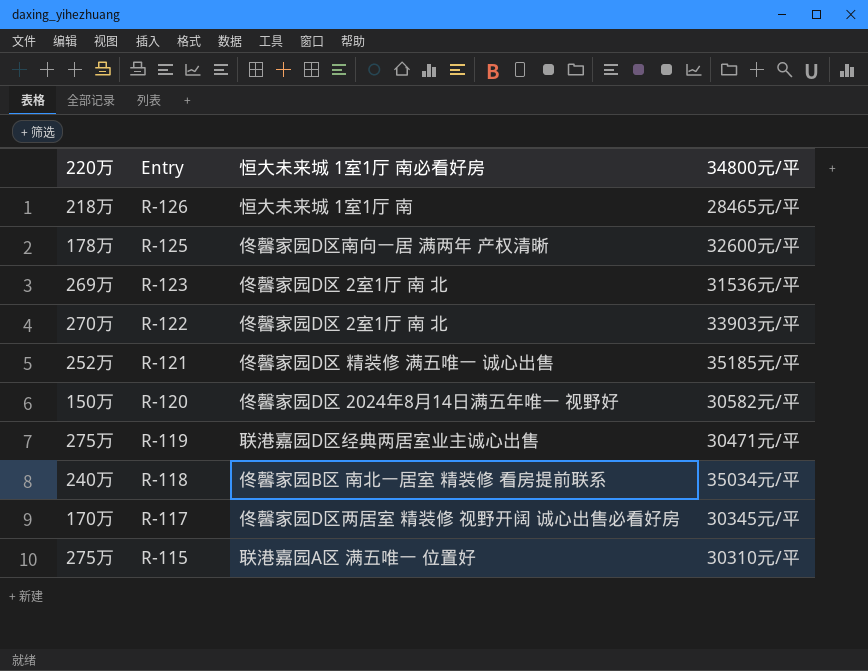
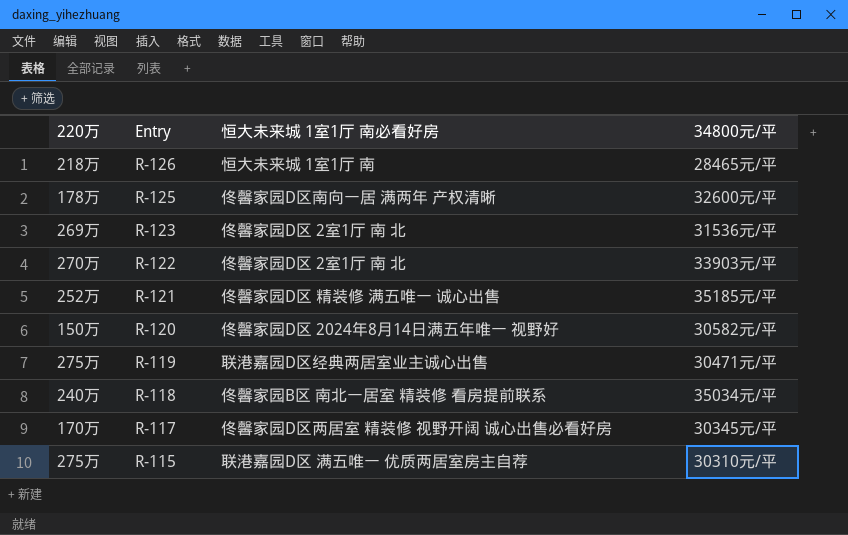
R-115 | 恒大未来城 1室1厅 南必看好房: 联港嘉园A区 满五唯一 位置好 -> 联港嘉园D区 满五唯一 优质两居室房主自荐

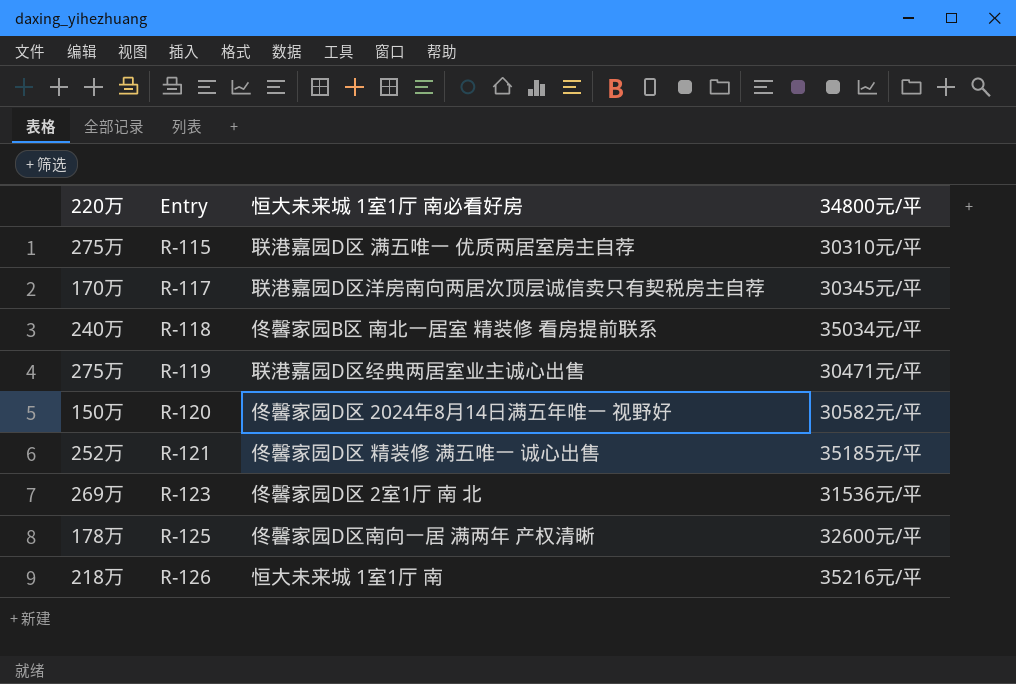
row order: Entry descending -> Entry ascending
row R-122: 270万 | 佟馨家园D区 2室1厅 南 北 | 33903元/平 -> none
R-117 | 恒大未来城 1室1厅 南必看好房: 佟馨家园D区两居室 精装修 视野开阔 诚心出售必看好房 -> 联港嘉园D区洋房南向两居次顶层诚信卖只有契税房主自荐
R-126 | 34800元/平: 28465元/平 -> 35216元/平

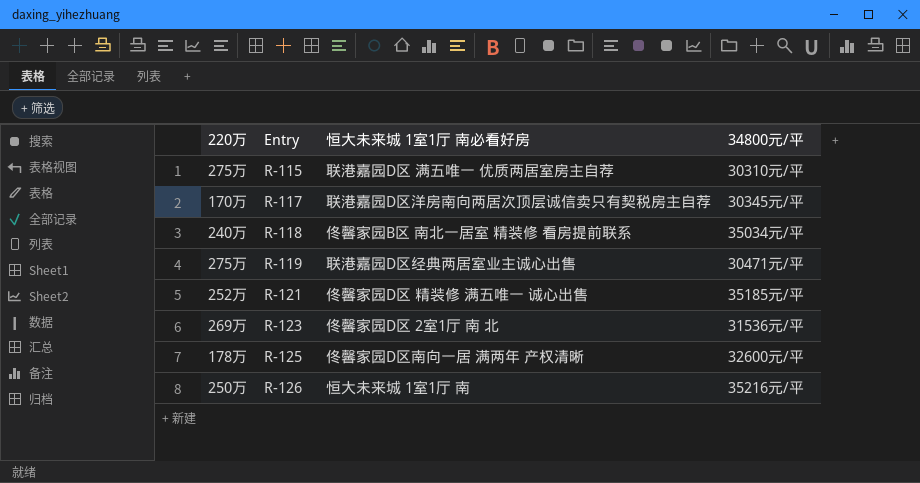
row R-120: 150万 | 佟馨家园D区 2024年8月14日满五年唯一 视野好 | 30582元/平 -> none
R-126 | 220万: 218万 -> 250万

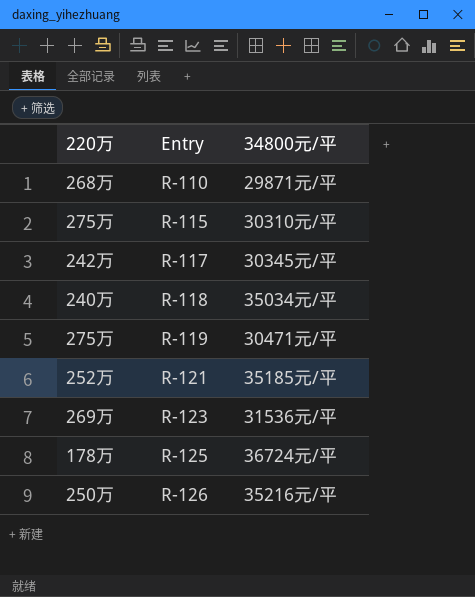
column 恒大未来城 1室1厅 南必看好房 | position: 3 -> none
row R-110: none -> 268万 | 29871元/平
R-117 | 220万: 170万 -> 242万
R-125 | 34800元/平: 32600元/平 -> 36724元/平

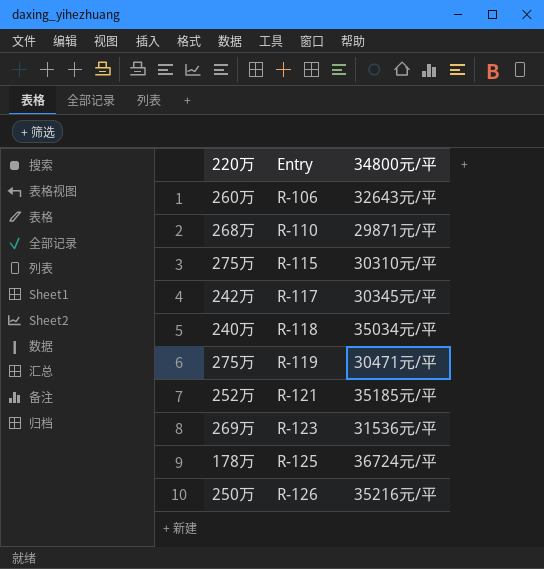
row R-106: none -> 260万 | 32643元/平

